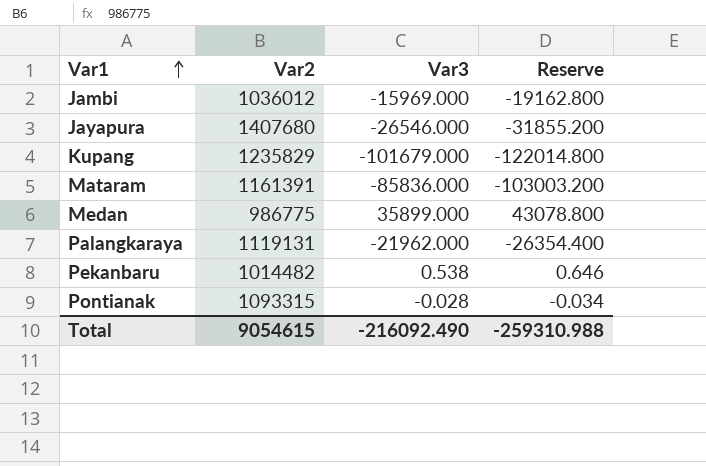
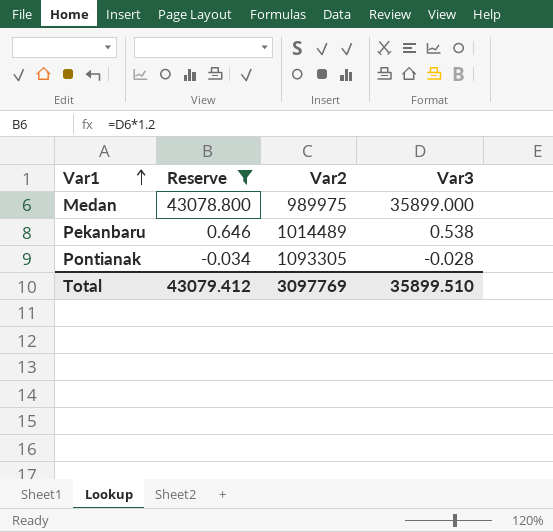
filter: none -> Reserve >= -0.034
column Reserve | position: 4 -> 2
Medan | Var2: 986775 -> 989975
Pekanbaru | Var2: 1014482 -> 1014489
Pontianak | Var2: 1093315 -> 1093305
Total | Reserve: -259310.988 -> 43079.412
Total | Var2: 9054615 -> 3097769
Total | Var3: -216092.490 -> 35899.510

